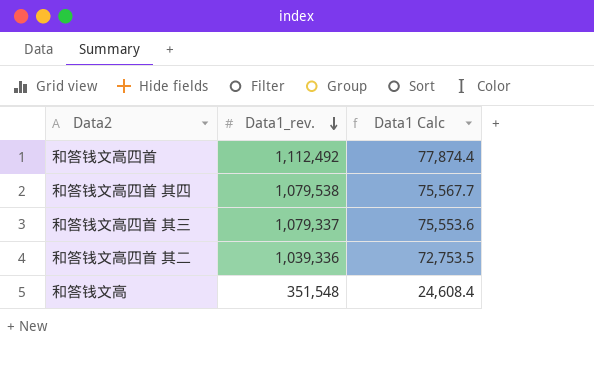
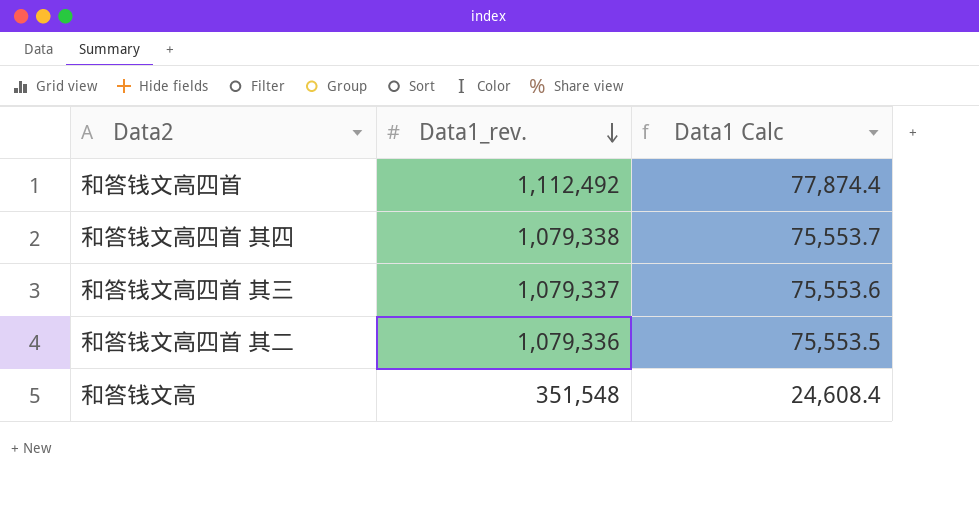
和答钱文高四首 其四 | Data1_rev.: 1,079,538 -> 1,079,338
和答钱文高四首 其四 | Data1 Calc: 75,567.7 -> 75,553.7
和答钱文高四首 其二 | Data1_rev.: 1,039,336 -> 1,079,336
和答钱文高四首 其二 | Data1 Calc: 72,753.5 -> 75,553.5

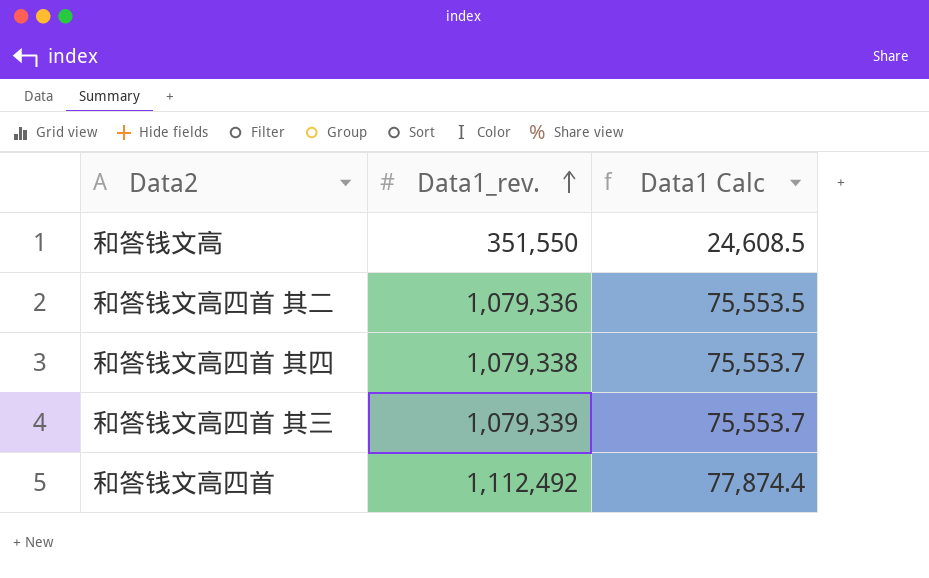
row order: Data1_rev. descending -> Data1_rev. ascending
和答钱文高 | Data1_rev.: 351,548 -> 351,550
和答钱文高 | Data1 Calc: 24,608.4 -> 24,608.5
和答钱文高四首 其三 | Data1_rev.: 1,079,337 -> 1,079,339
和答钱文高四首 其三 | Data1 Calc: 75,553.6 -> 75,553.7

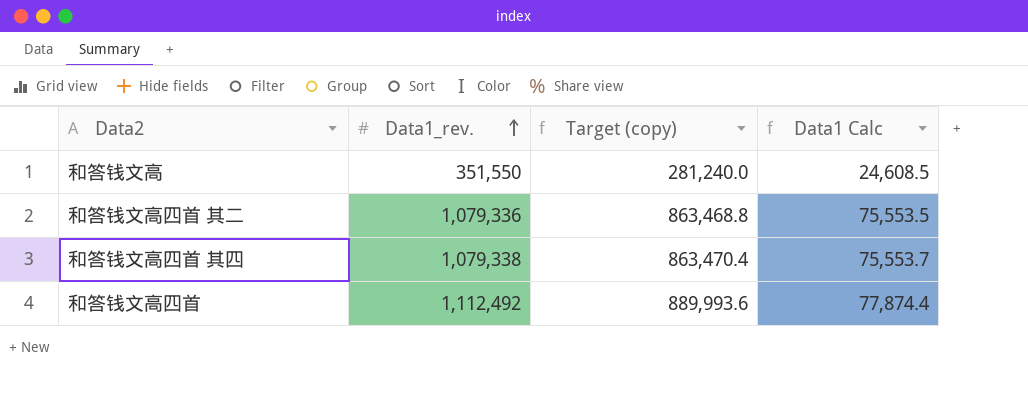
column Target (copy) | formula: none -> [Data1_rev.] * 0.8
row 和答钱文高四首 其三: 1,079,339 | 75,553.7 -> none

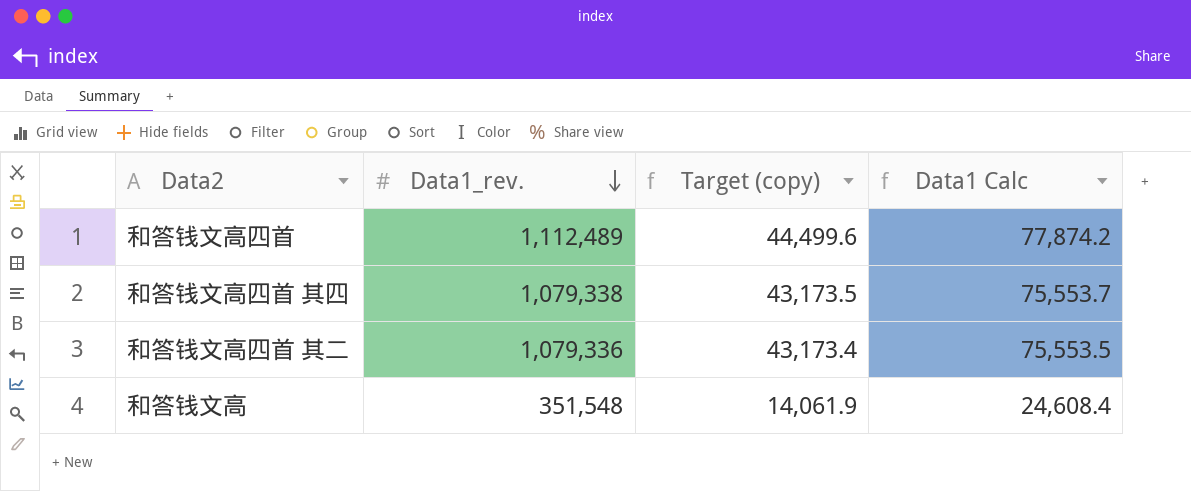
row order: Data1_rev. ascending -> Data1_rev. descending
column Target (copy) | formula: [Data1_rev.] * 0.8 -> [Data1_rev.] * 0.04
和答钱文高四首 | Data1_rev.: 1,112,492 -> 1,112,489
和答钱文高四首 | Data1 Calc: 77,874.4 -> 77,874.2
和答钱文高 | Data1_rev.: 351,550 -> 351,548
和答钱文高 | Data1 Calc: 24,608.5 -> 24,608.4

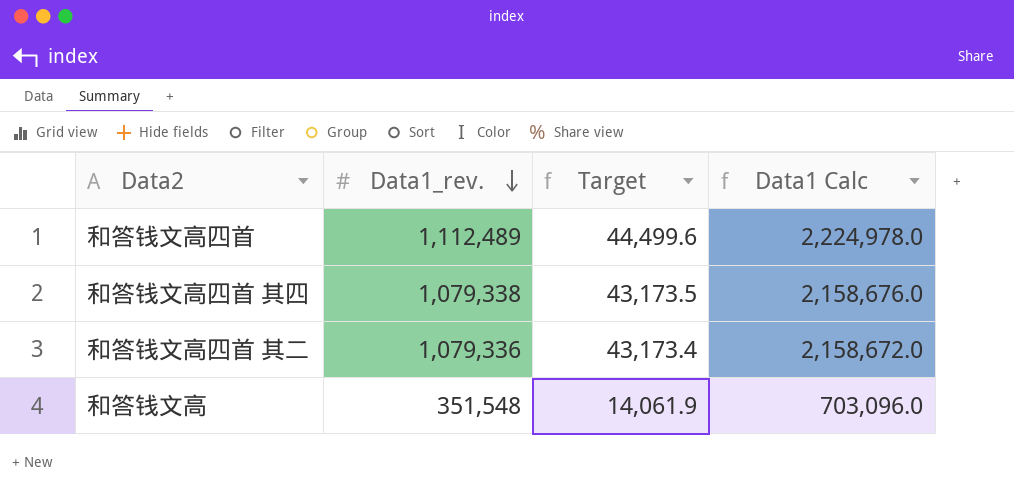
column name: Target (copy) -> Target
column Data1 Calc | formula: [Data1_rev.] * 0.07 -> [Data1_rev.] * 2

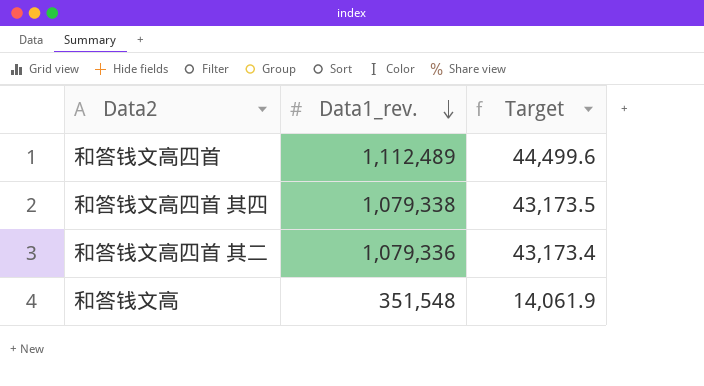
column Data1 Calc | formula: [Data1_rev.] * 2 -> none

